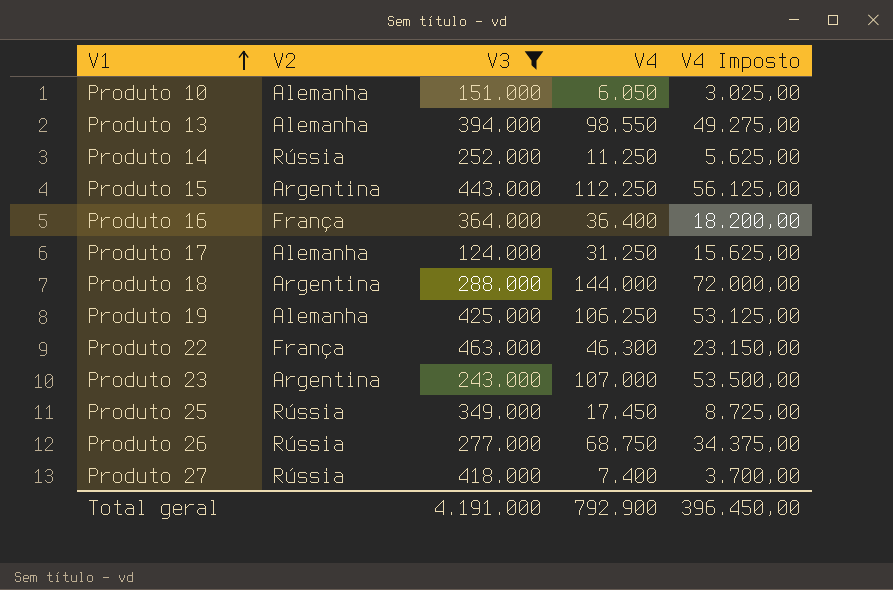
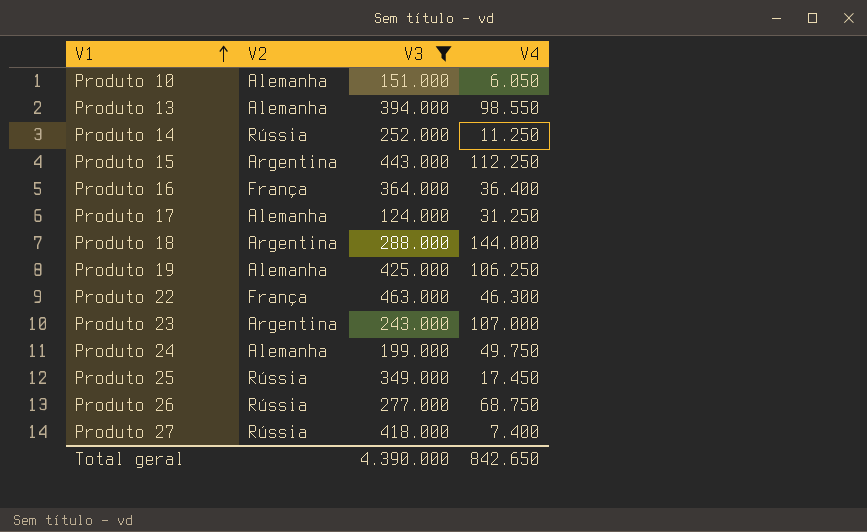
column V4 Imposto | formula: [V4] * 0,5 -> none
row Produto 24: none -> Alemanha | 199.000 | 49.750
Total geral | V3: 4.191.000 -> 4.390.000
Total geral | V4: 792.900 -> 842.650

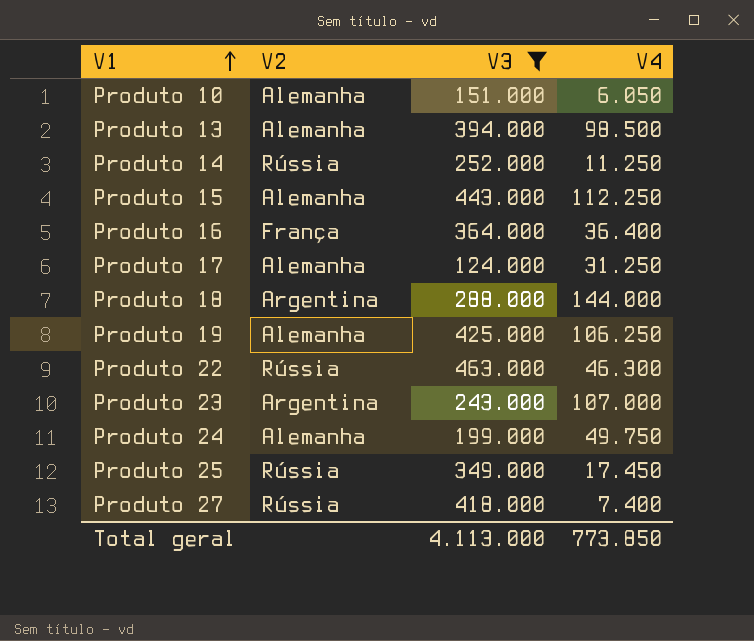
row Produto 26: Rússia | 277.000 | 68.750 -> none
Produto 13 | V4: 98.550 -> 98.500
Produto 15 | V2: Argentina -> Alemanha
Produto 22 | V2: França -> Rússia
Total geral | V3: 4.390.000 -> 4.113.000
Total geral | V4: 842.650 -> 773.850

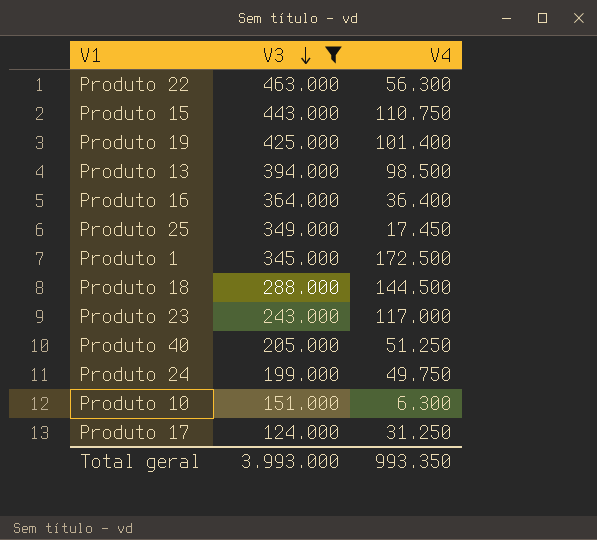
row order: V1 ascending -> V3 descending
column V2 | position: 2 -> none
row Produto 14: Rússia | 252.000 | 11.250 -> none
row Produto 27: Rússia | 418.000 | 7.400 -> none
Produto 22 | V4: 46.300 -> 56.300
Produto 15 | V4: 112.250 -> 110.750
Produto 19 | V4: 106.250 -> 101.400
row Produto 1: none -> 345.000 | 172.500
Produto 18 | V4: 144.000 -> 144.500
Produto 23 | V4: 107.000 -> 117.000
row Produto 40: none -> 205.000 | 51.250
Produto 10 | V4: 6.050 -> 6.300
Total geral | V3: 4.113.000 -> 3.993.000
Total geral | V4: 773.850 -> 993.350

